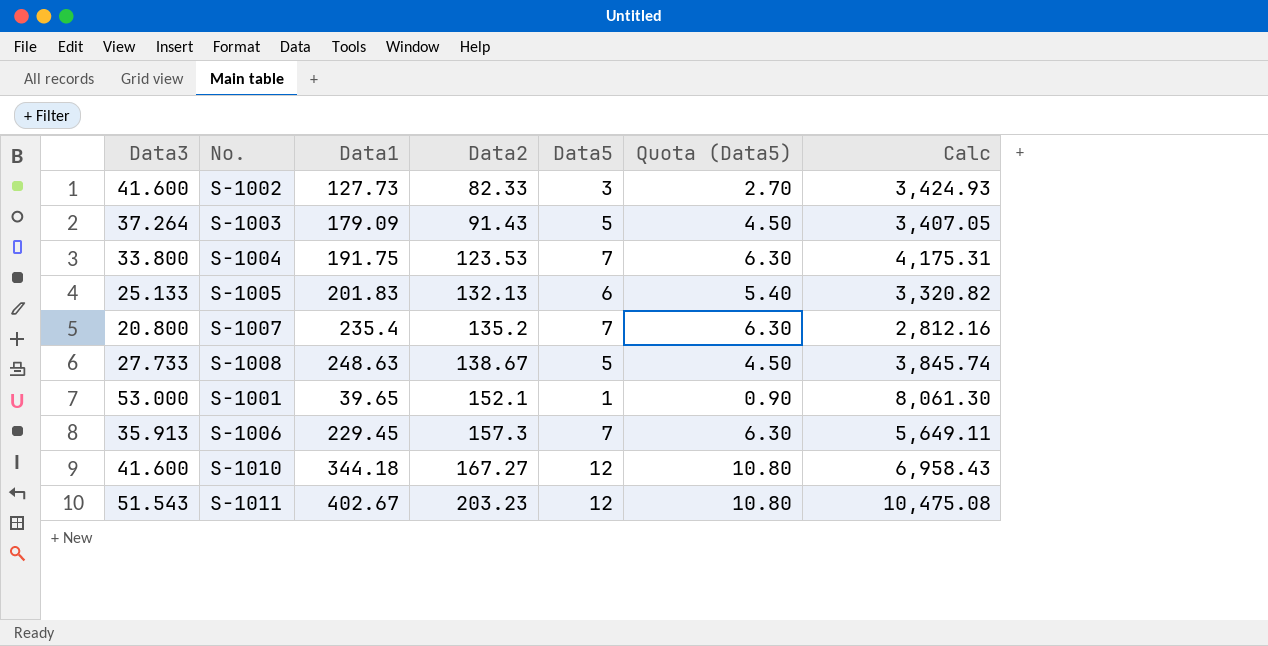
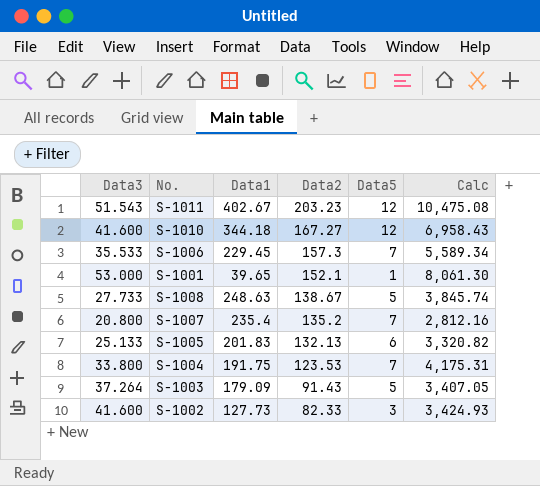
row order: Data2 ascending -> Data2 descending
column Quota (Data5) | formula: [Data5] * 0.9 -> none
S-1006 | Data3: 35.913 -> 35.533
S-1006 | Calc: 5,649.11 -> 5,589.34

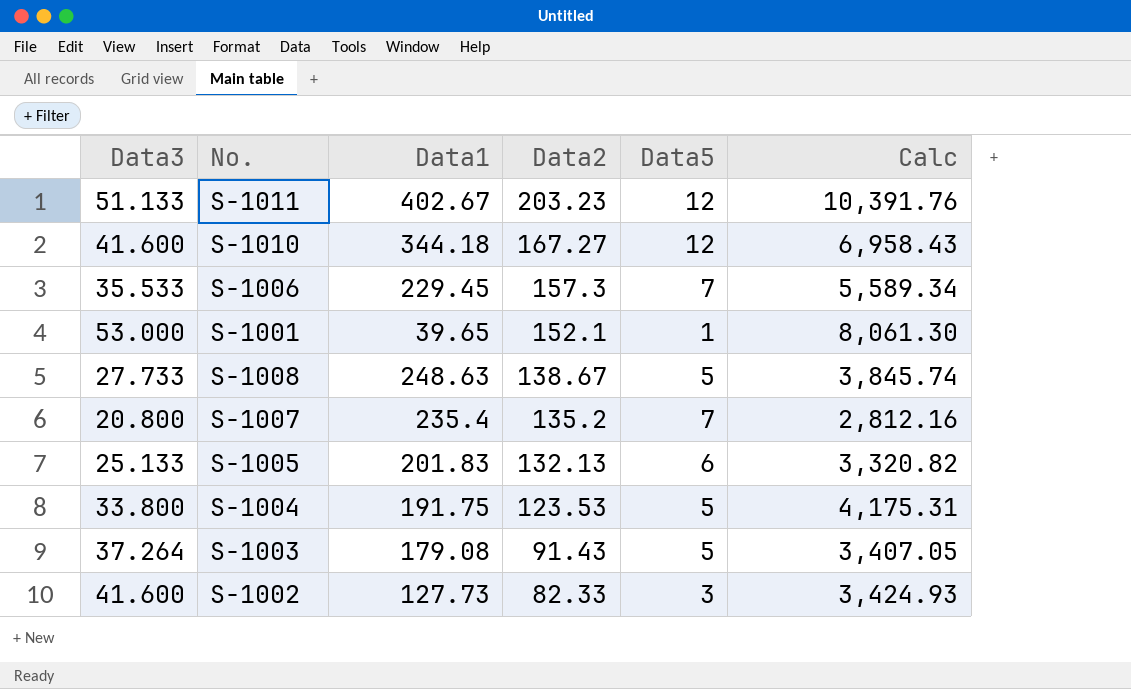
S-1011 | Data3: 51.543 -> 51.133
S-1011 | Calc: 10,475.08 -> 10,391.76
S-1004 | Data5: 7 -> 5
S-1003 | Data1: 179.09 -> 179.08

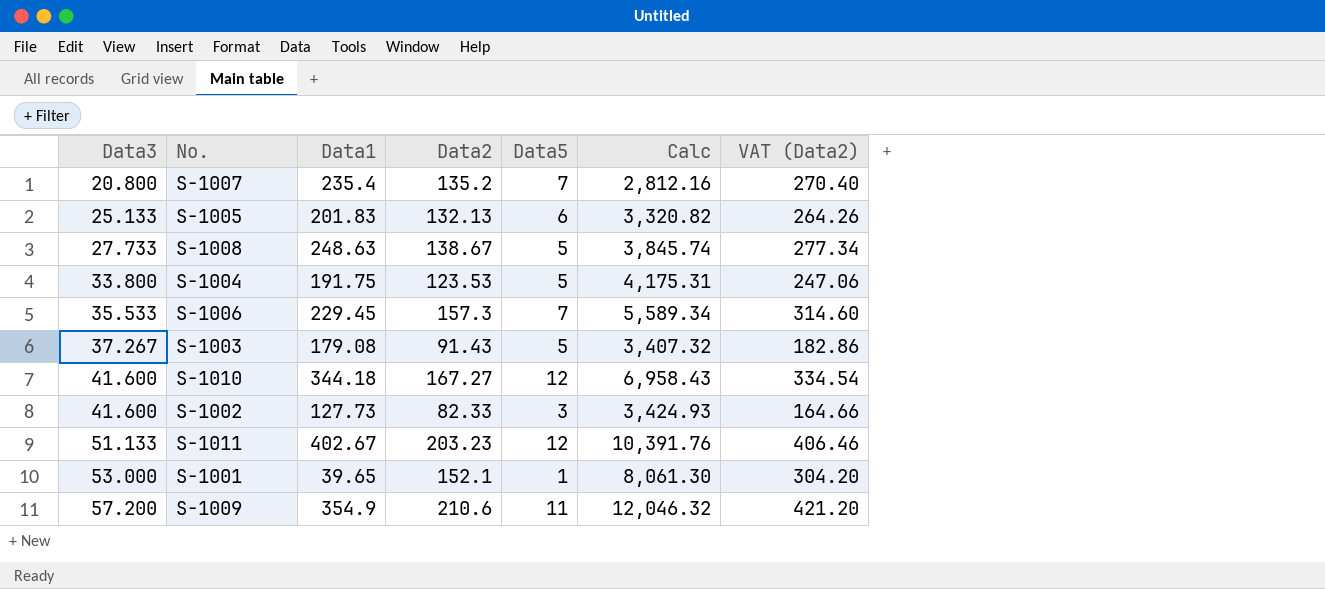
row order: Data2 descending -> Data3 ascending
column VAT (Data2) | formula: none -> [Data2] * 2
S-1003 | Data3: 37.264 -> 37.267
S-1003 | Calc: 3,407.05 -> 3,407.32
row S-1009: none -> 57.200 | 354.9 | 210.6 | 11 | 12,046.32 | 421.20

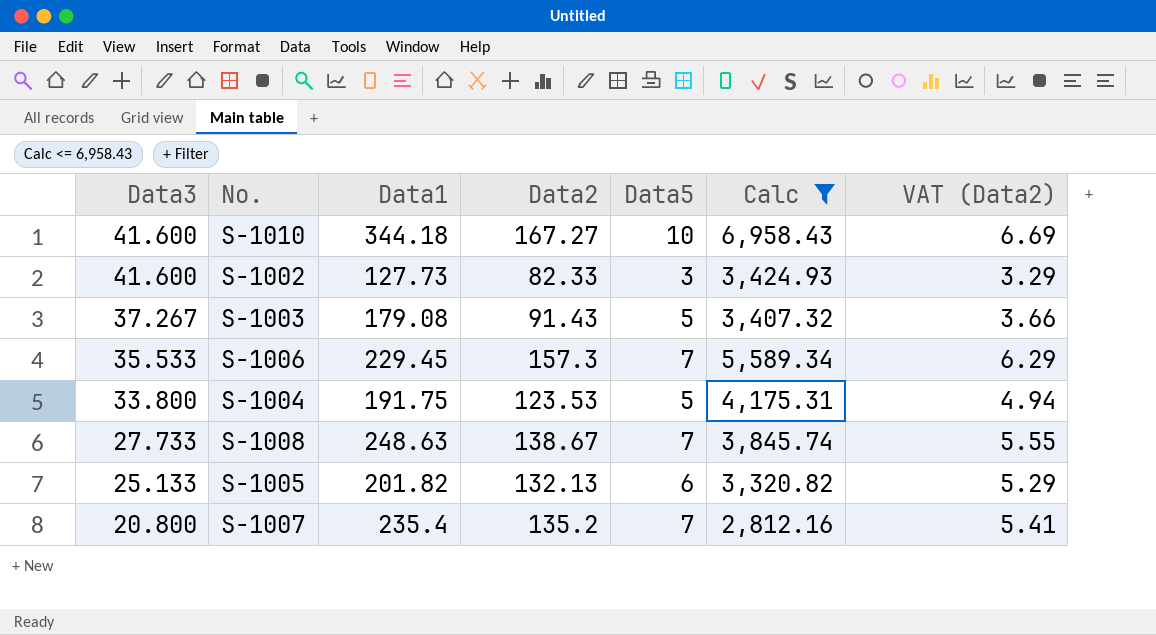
filter: none -> Calc <= 6,958.43
row order: Data3 ascending -> Data3 descending
column VAT (Data2) | formula: [Data2] * 2 -> [Data2] * 0.04
S-1010 | Data5: 12 -> 10
S-1008 | Data5: 5 -> 7
S-1005 | Data1: 201.83 -> 201.82

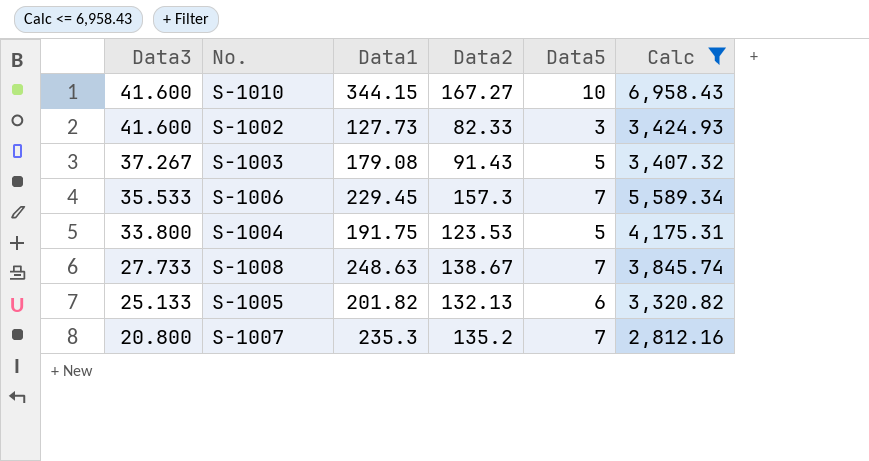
column VAT (Data2) | formula: [Data2] * 0.04 -> none
S-1010 | Data1: 344.18 -> 344.15
S-1007 | Data1: 235.4 -> 235.3

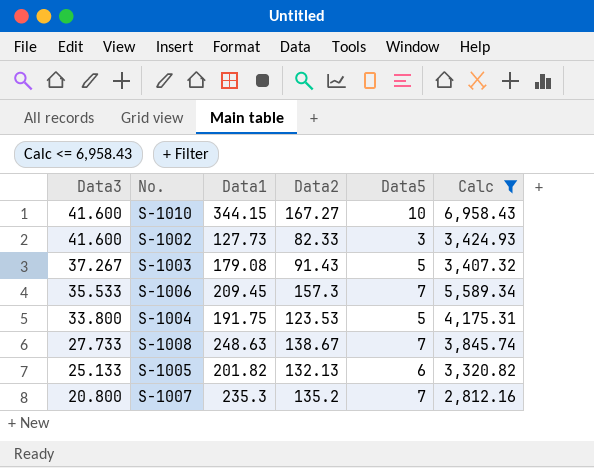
S-1006 | Data1: 229.45 -> 209.45

